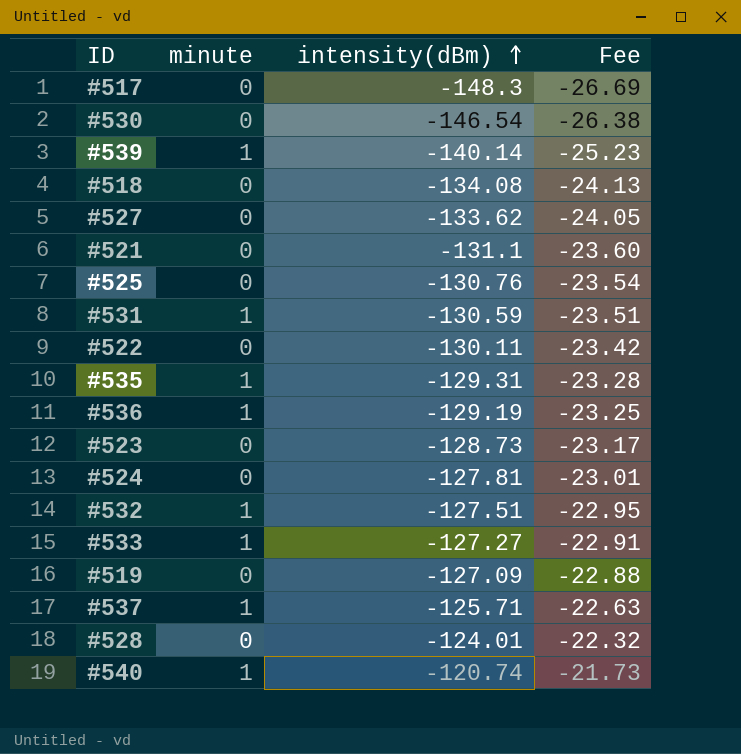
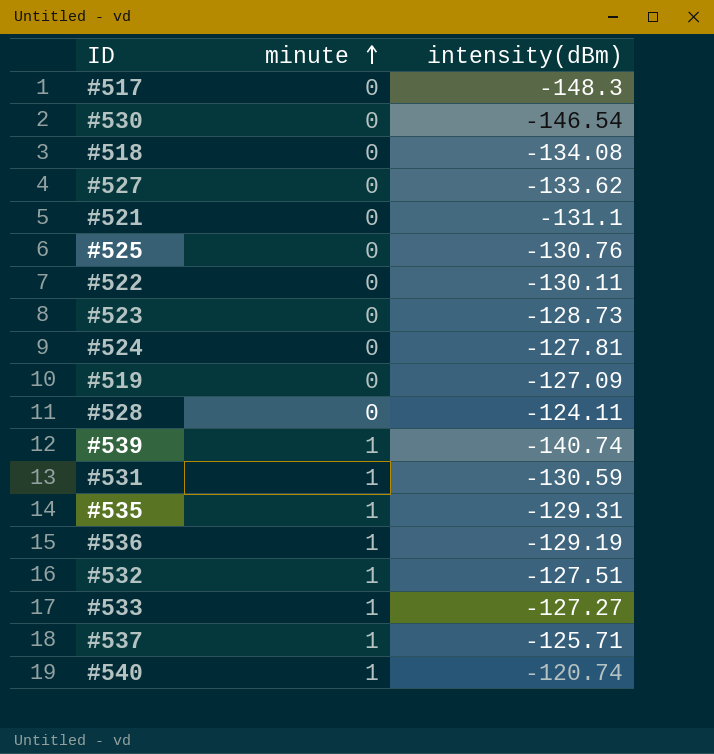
row order: intensity(dBm) ascending -> minute ascending
column Fee | formula: [intensity(dBm)] * 0.18 -> none
#528 | intensity(dBm): -124.01 -> -124.11
#539 | intensity(dBm): -140.14 -> -140.74

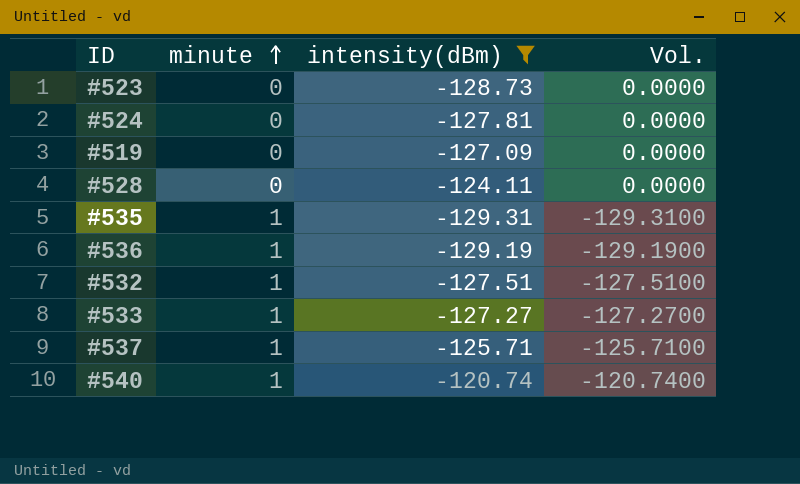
filter: none -> intensity(dBm) >= -129.31
column Vol. | formula: none -> [minute] * [intensity(dBm)]

